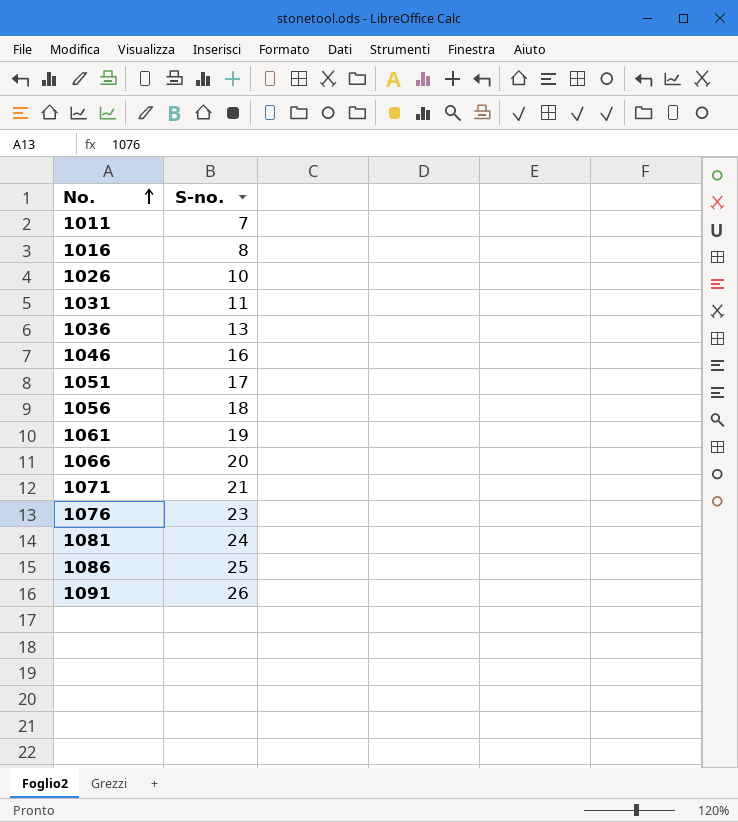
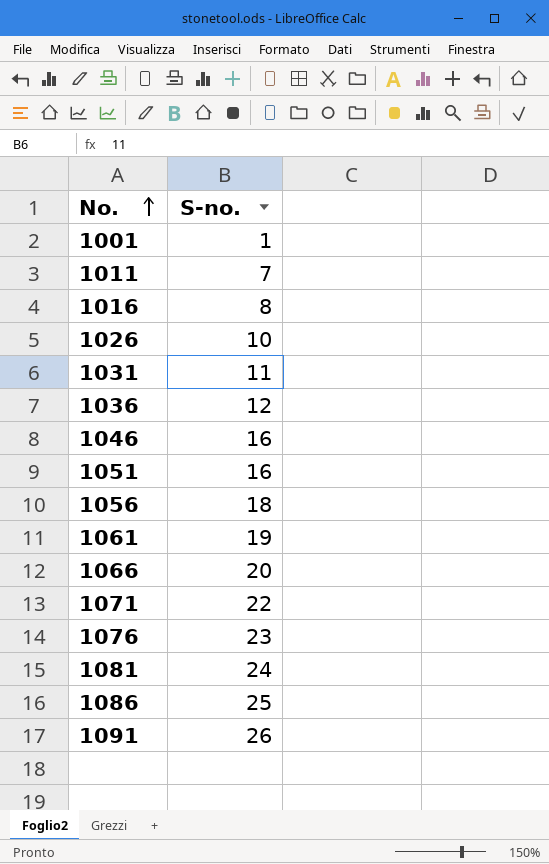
row 1001: none -> 1
1036 | S-no.: 13 -> 12
1051 | S-no.: 17 -> 16
1071 | S-no.: 21 -> 22

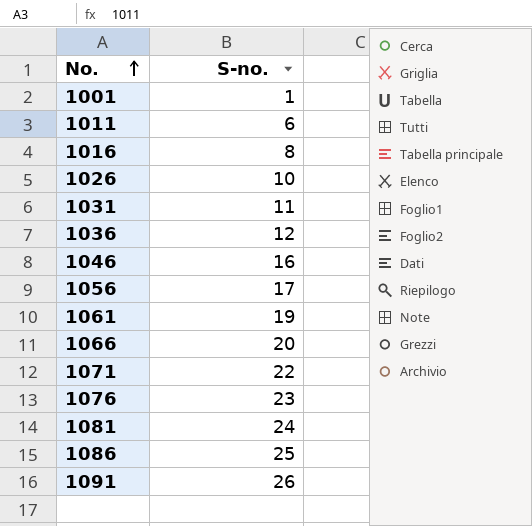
row 1051: 16 -> none
1011 | S-no.: 7 -> 6
1056 | S-no.: 18 -> 17

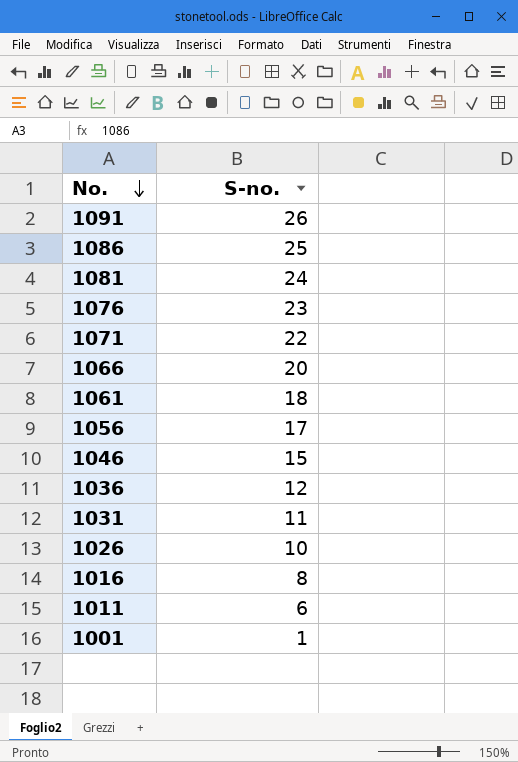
row order: No. ascending -> No. descending
1061 | S-no.: 19 -> 18
1046 | S-no.: 16 -> 15

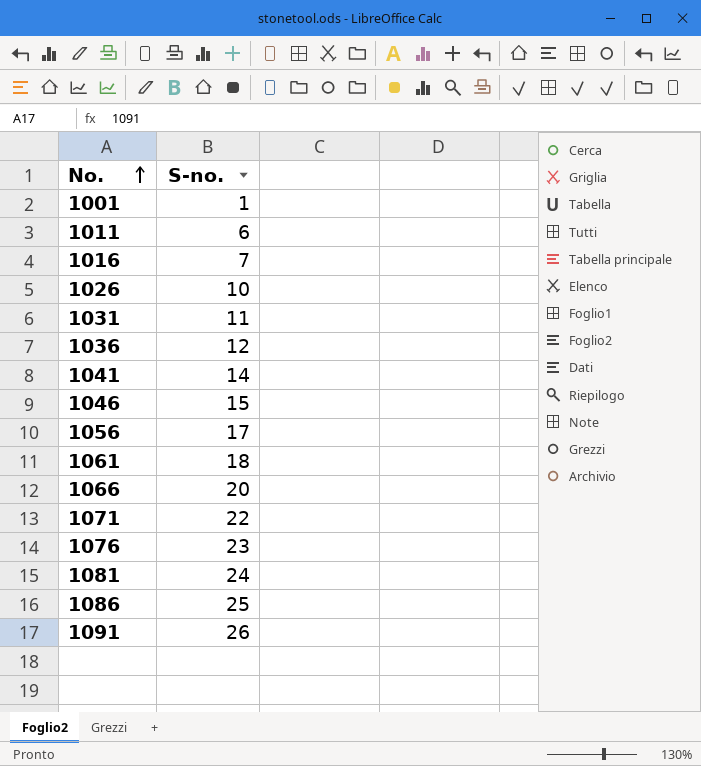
row order: No. descending -> No. ascending
1016 | S-no.: 8 -> 7
row 1041: none -> 14

